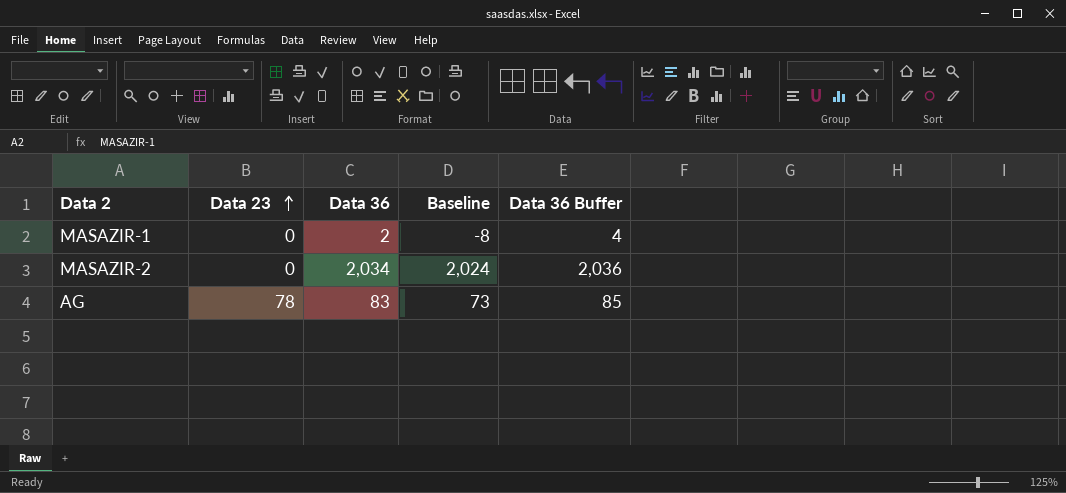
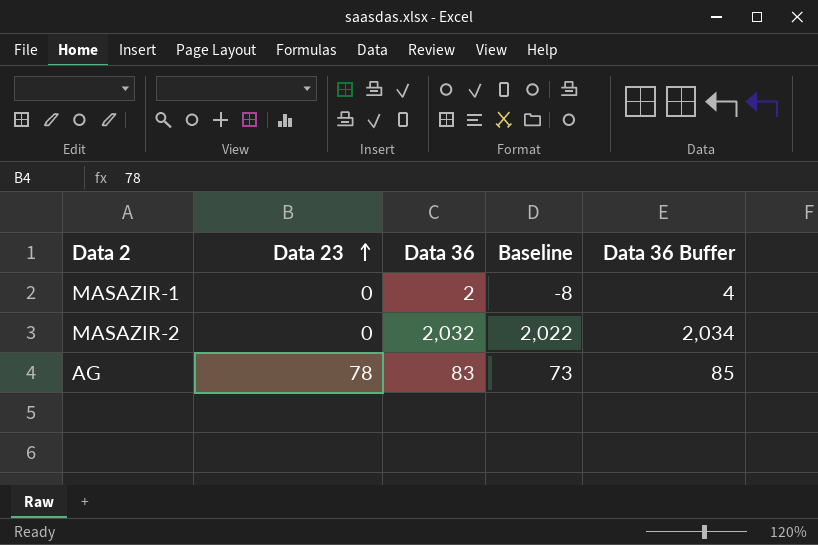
MASAZIR-2 | Data 36: 2,034 -> 2,032
MASAZIR-2 | Baseline: 2,024 -> 2,022
MASAZIR-2 | Data 36 Buffer: 2,036 -> 2,034

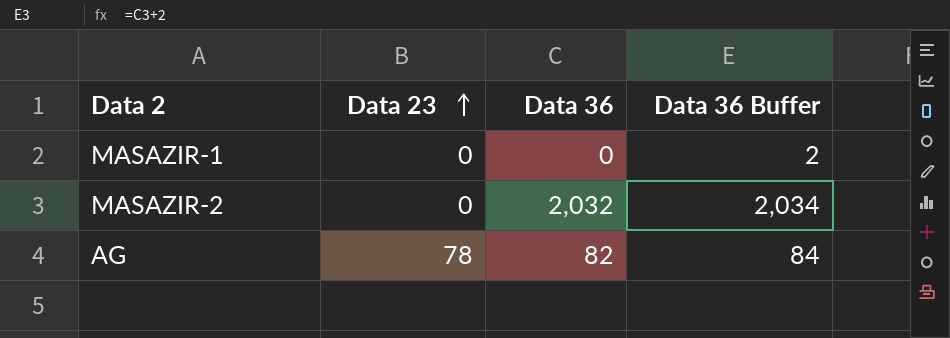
column Baseline | formula: [Data 36] - 10 -> none
MASAZIR-1 | Data 36: 2 -> 0
MASAZIR-1 | Data 36 Buffer: 4 -> 2
AG | Data 36: 83 -> 82
AG | Data 36 Buffer: 85 -> 84

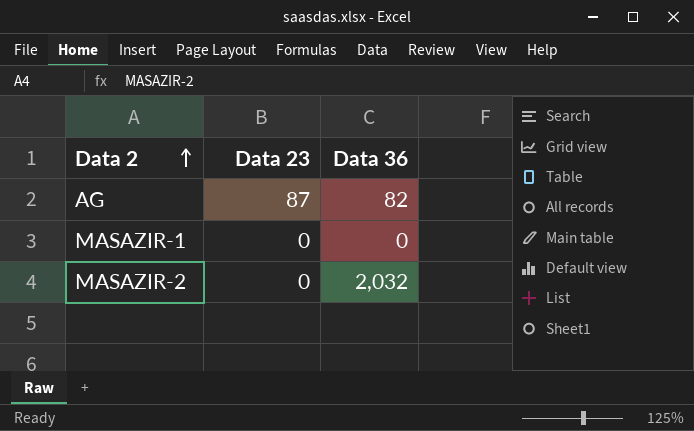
row order: Data 23 ascending -> Data 2 ascending
column Data 36 Buffer | formula: [Data 36] + 2 -> none
AG | Data 23: 78 -> 87

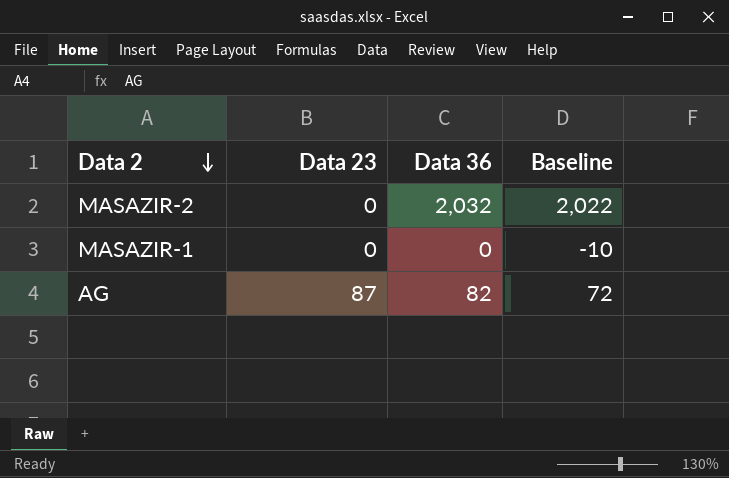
row order: Data 2 ascending -> Data 2 descending
column Baseline | formula: none -> [Data 36] - 10

